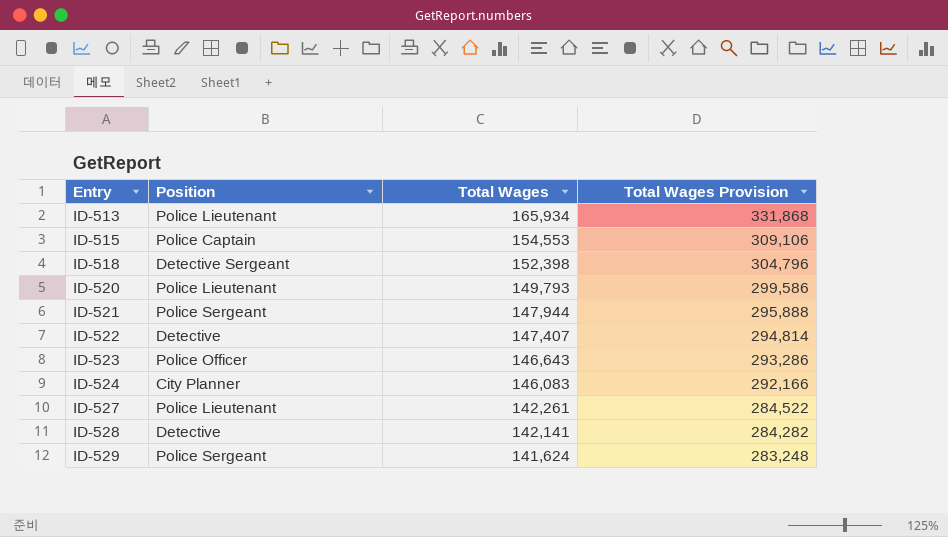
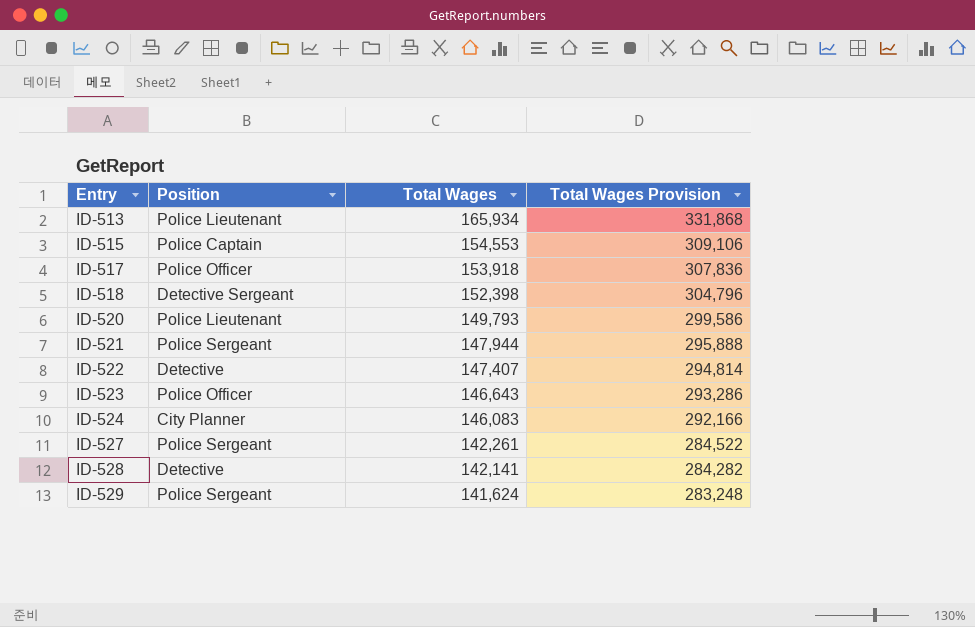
row ID-517: none -> Police Officer | 153,918 | 307,836
ID-527 | Position: Police Lieutenant -> Police Sergeant

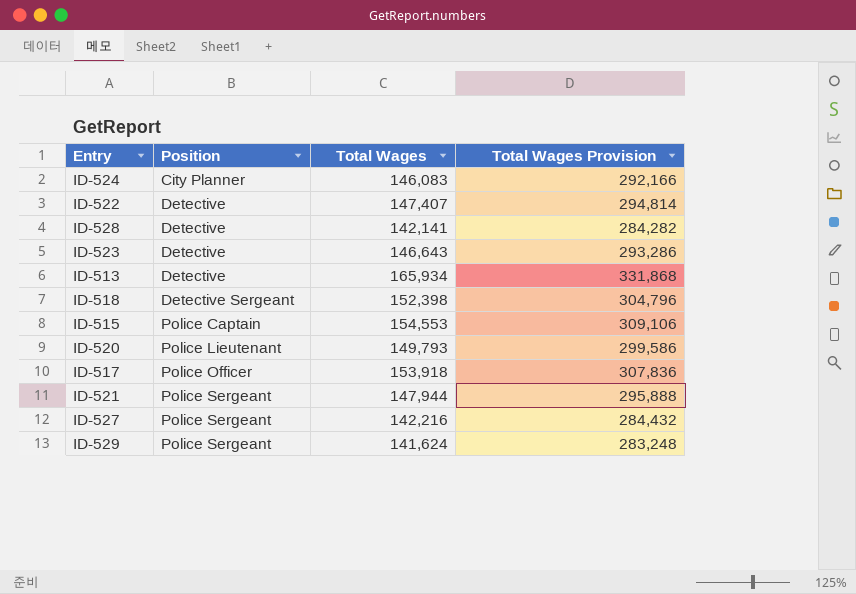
row order: Entry ascending -> Position ascending
ID-523 | Position: Police Officer -> Detective
ID-513 | Position: Police Lieutenant -> Detective
ID-527 | Total Wages: 142,261 -> 142,216
ID-527 | Total Wages Provision: 284,522 -> 284,432

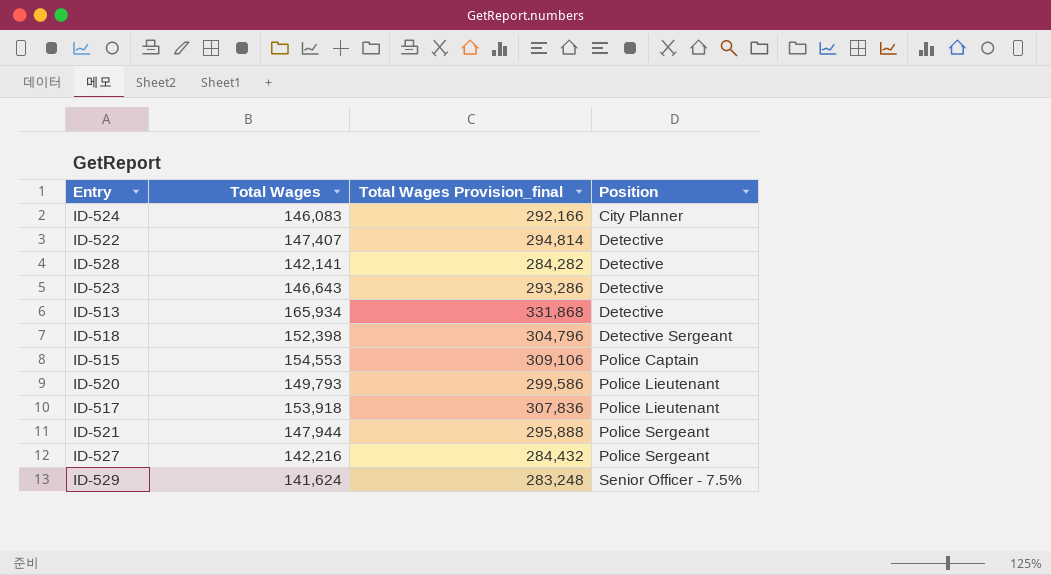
column name: Total Wages Provision -> Total Wages Provision_final
column Position | position: 2 -> 4
ID-517 | Position: Police Officer -> Police Lieutenant
ID-529 | Position: Police Sergeant -> Senior Officer - 7.5%

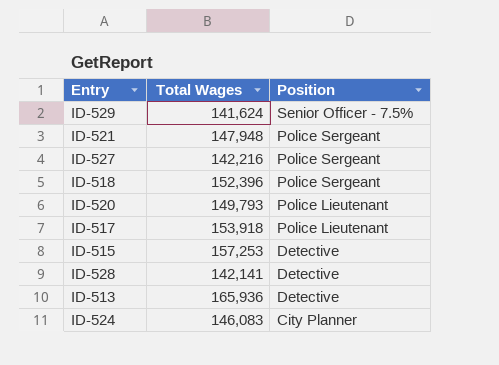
row order: Position ascending -> Position descending
column Total Wages Provision_final | formula: [Total Wages] * 2 -> none
row ID-522: 147,407 | 294,814 | Detective -> none
row ID-523: 146,643 | 293,286 | Detective -> none
ID-521 | Total Wages: 147,944 -> 147,948
ID-518 | Total Wages: 152,398 -> 152,396
ID-518 | Position: Detective Sergeant -> Police Sergeant
ID-515 | Total Wages: 154,553 -> 157,253
ID-515 | Position: Police Captain -> Detective
ID-513 | Total Wages: 165,934 -> 165,936

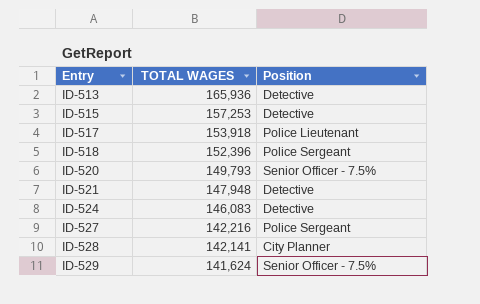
row order: Position descending -> Entry ascending
column name: Total Wages -> TOTAL WAGES
ID-520 | Position: Police Lieutenant -> Senior Officer - 7.5%
ID-521 | Position: Police Sergeant -> Detective
ID-524 | Position: City Planner -> Detective
ID-528 | Position: Detective -> City Planner

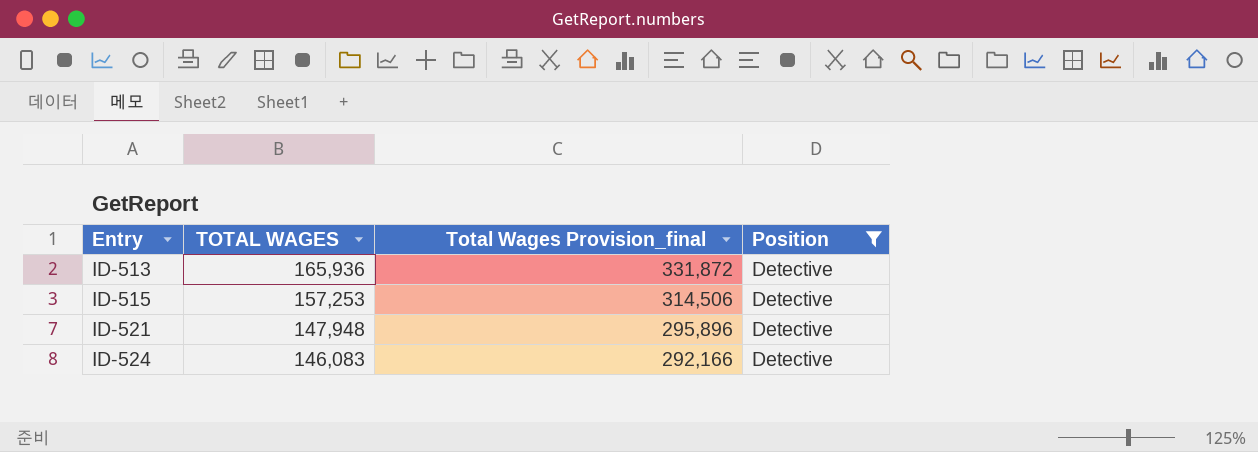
filter: none -> Position = Detective
column Total Wages Provision_final | formula: none -> [TOTAL WAGES] * 2

